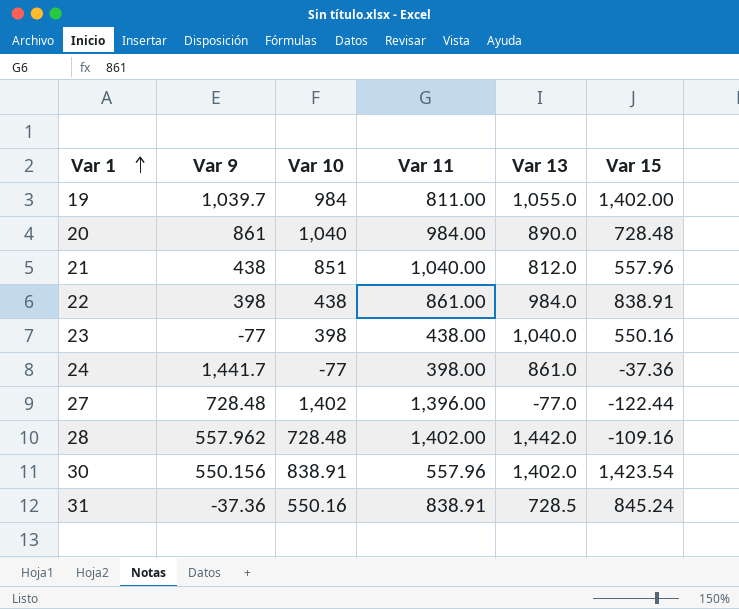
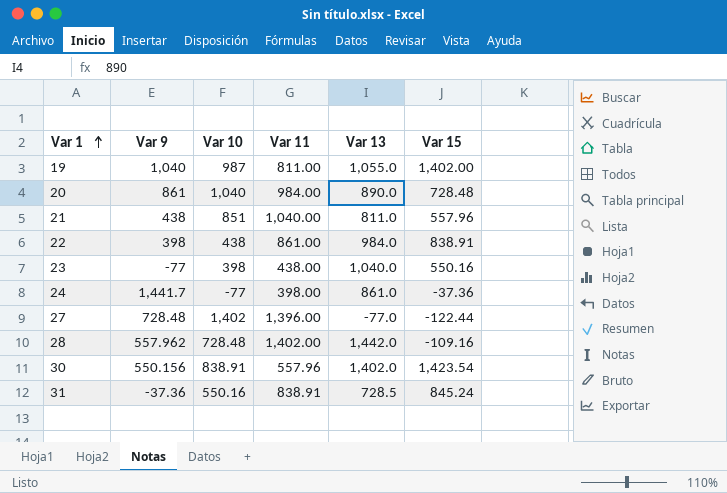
19 | Var 9: 1,039.7 -> 1,040
19 | Var 10: 984 -> 987
21 | Var 13: 812.0 -> 811.0

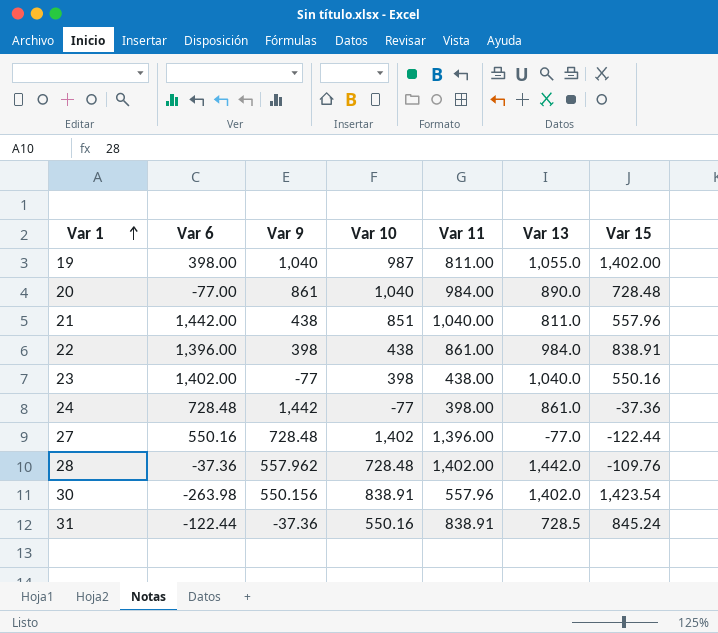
column Var 6 | position: none -> 2
24 | Var 9: 1,441.7 -> 1,442
28 | Var 15: -109.16 -> -109.76

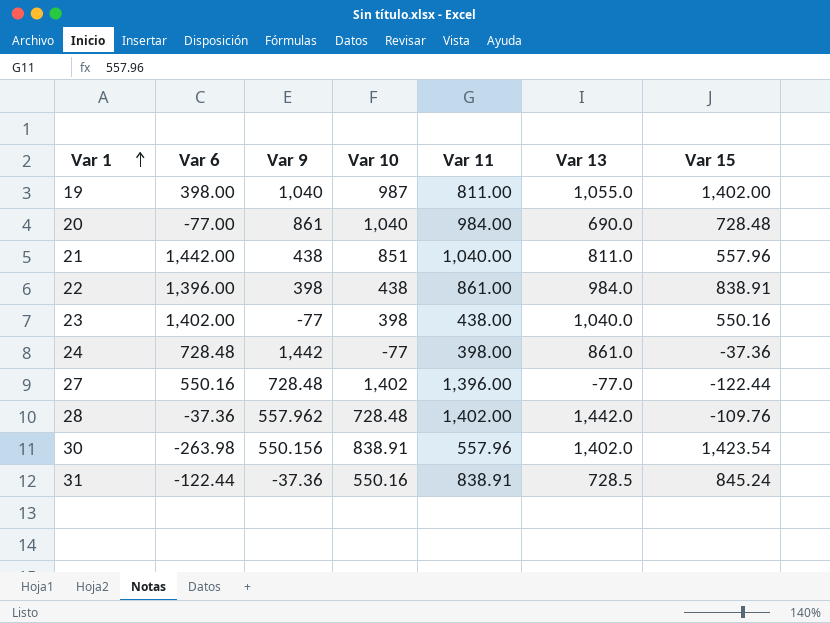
20 | Var 13: 890.0 -> 690.0

